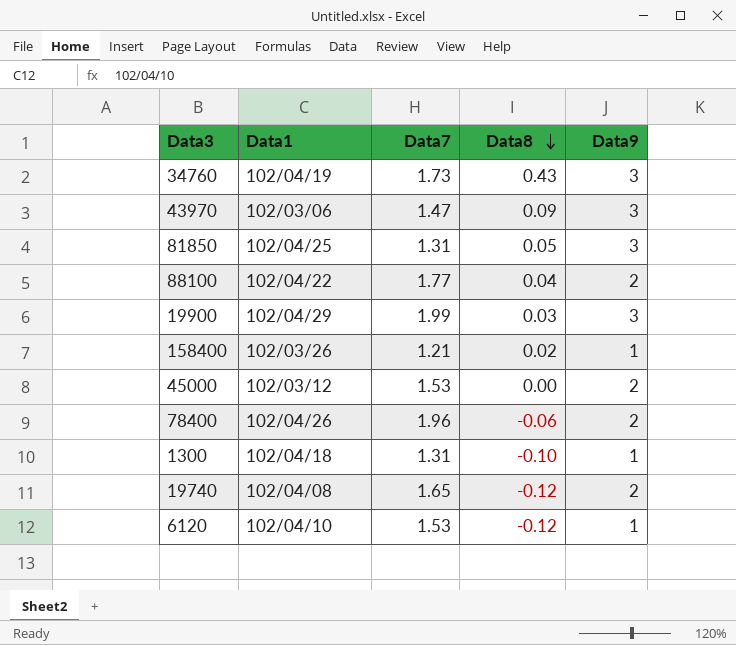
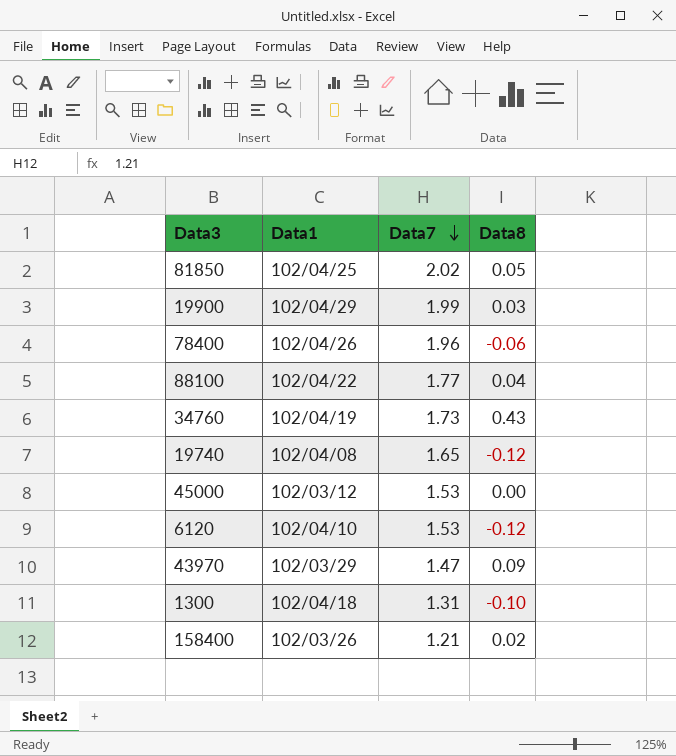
row order: Data8 descending -> Data7 descending
column Data9 | position: 5 -> none
81850 | Data7: 1.31 -> 2.02
43970 | Data1: 102/03/06 -> 102/03/29

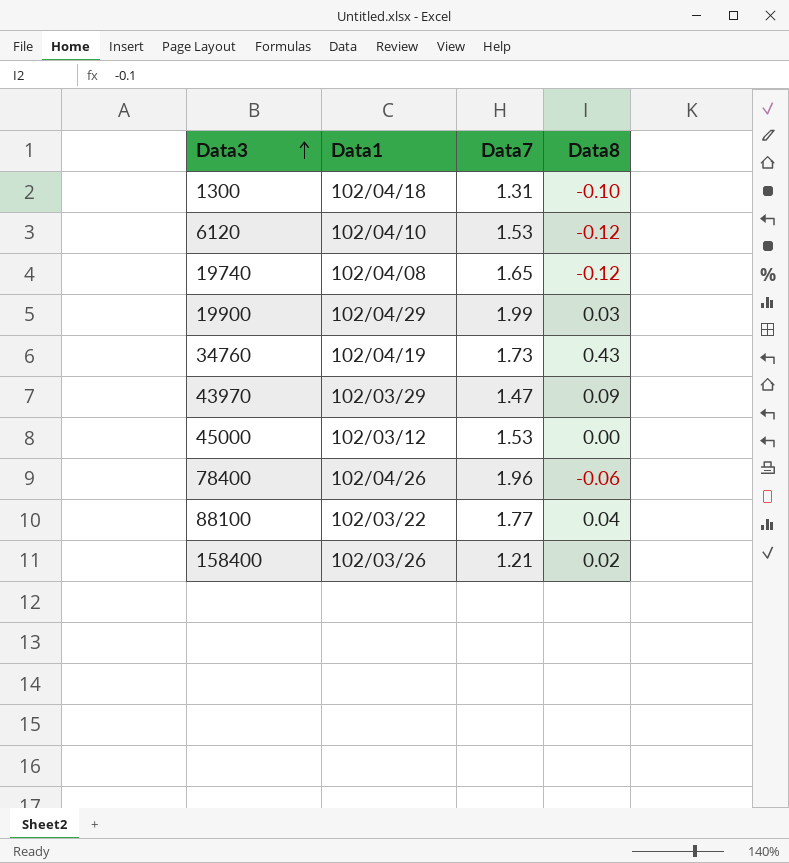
row order: Data7 descending -> Data3 ascending
row 81850: 102/04/25 | 2.02 | 0.05 -> none
88100 | Data1: 102/04/22 -> 102/03/22

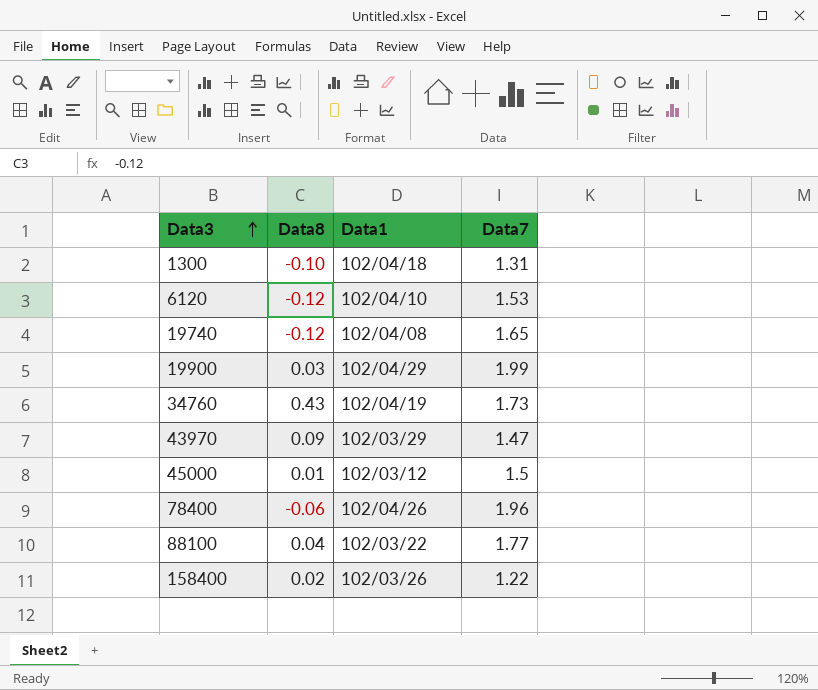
column Data8 | position: 4 -> 2
45000 | Data8: 0.00 -> 0.01
45000 | Data7: 1.53 -> 1.5
158400 | Data7: 1.21 -> 1.22

